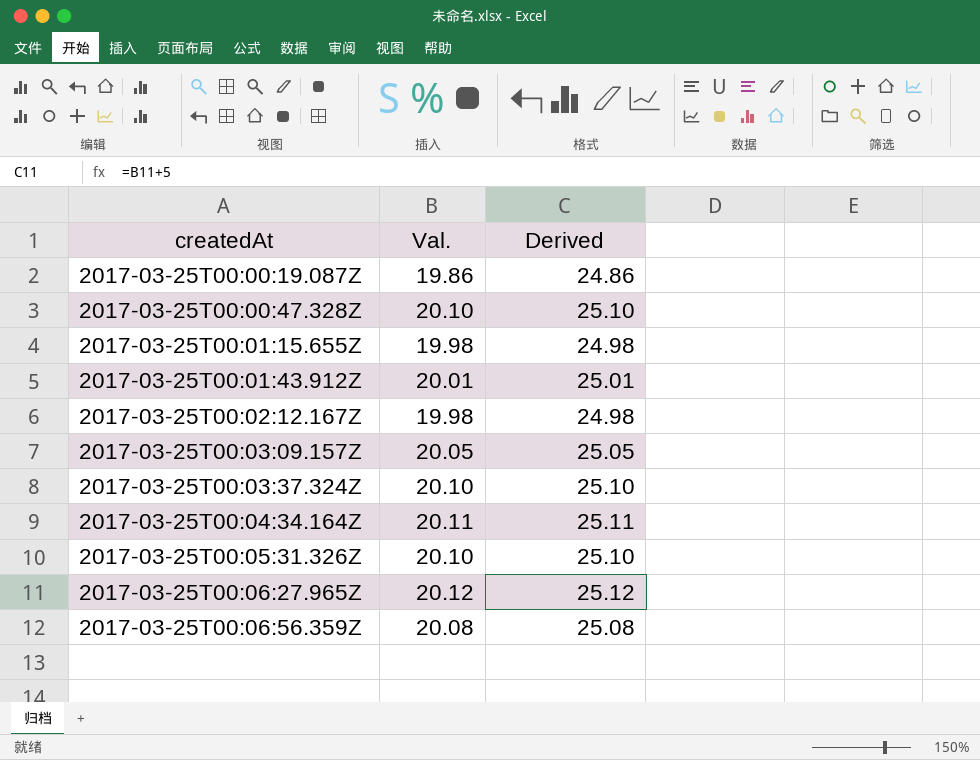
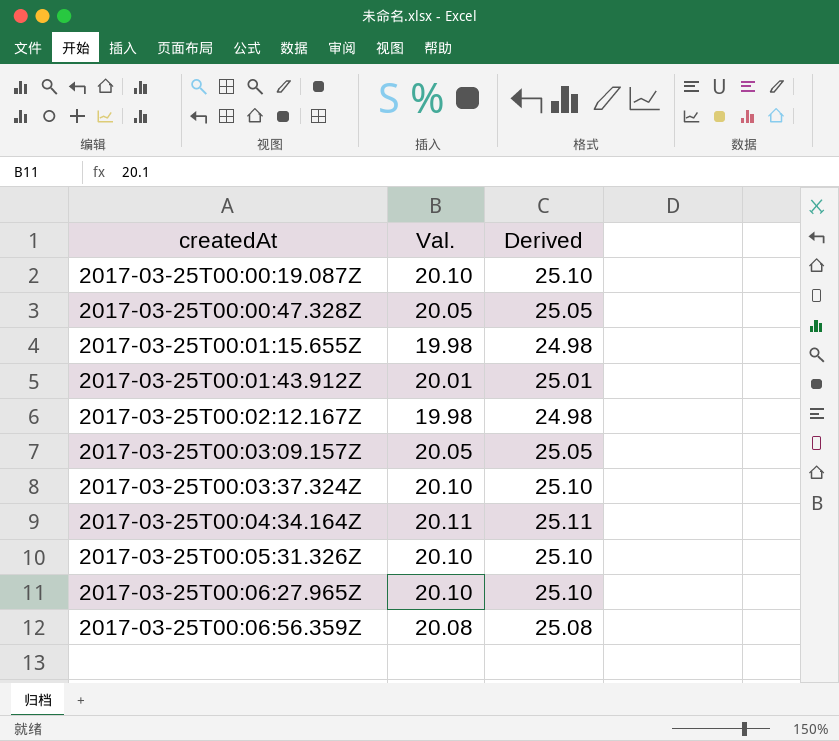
2017-03-25T00:00:19.087Z | Val.: 19.86 -> 20.10
2017-03-25T00:00:19.087Z | Derived: 24.86 -> 25.10
2017-03-25T00:00:47.328Z | Val.: 20.10 -> 20.05
2017-03-25T00:00:47.328Z | Derived: 25.10 -> 25.05
2017-03-25T00:06:27.965Z | Val.: 20.12 -> 20.10
2017-03-25T00:06:27.965Z | Derived: 25.12 -> 25.10

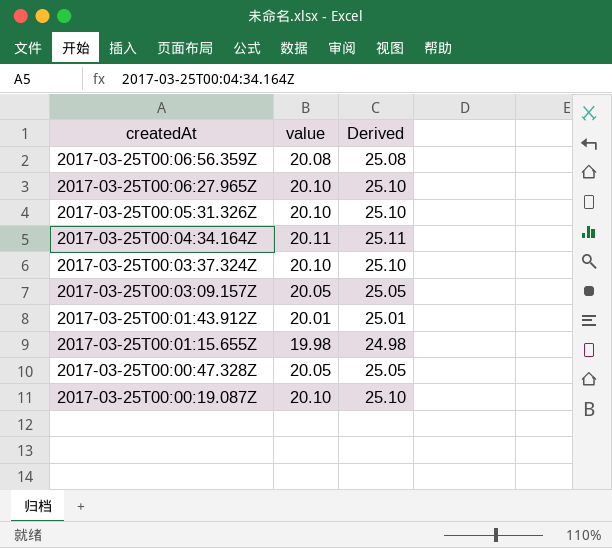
row order: createdAt ascending -> createdAt descending
column name: Val. -> value
row 2017-03-25T00:02:12.167Z: 19.98 | 24.98 -> none

